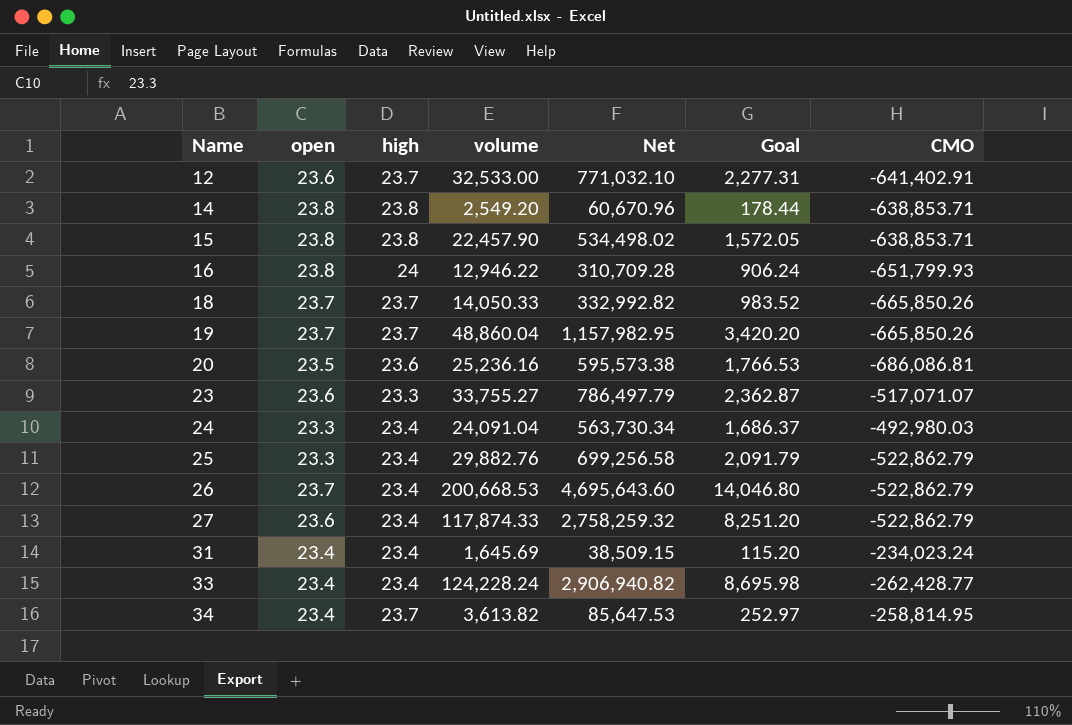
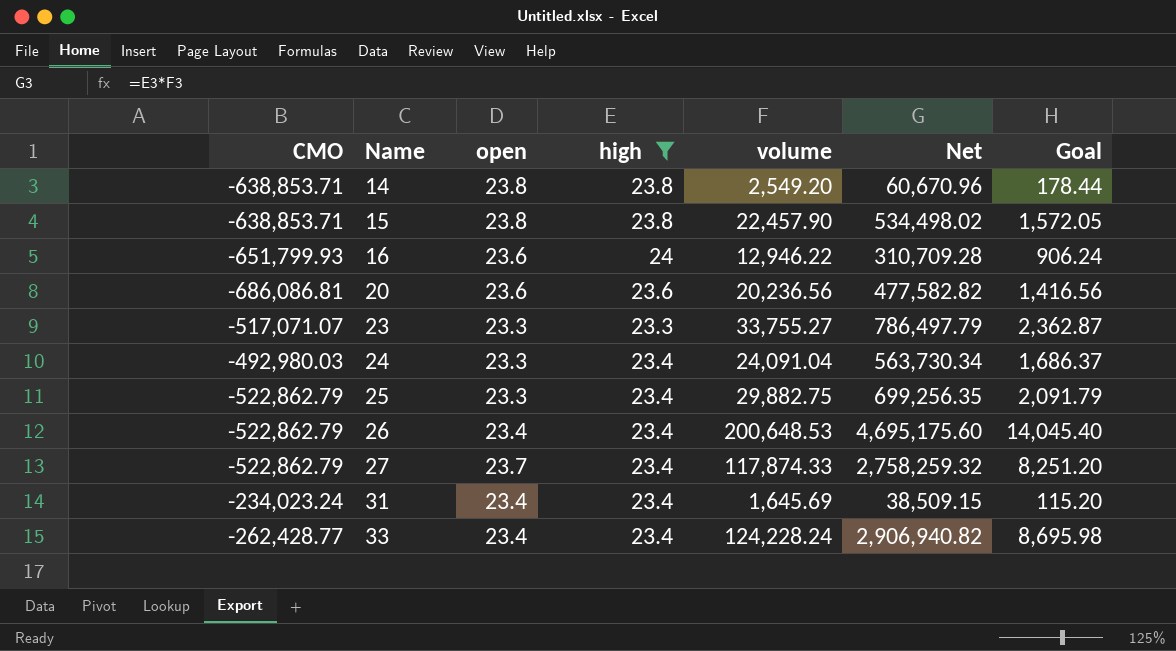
filter: none -> high != 23.7
column CMO | position: 7 -> 1
16 | open: 23.8 -> 23.6
20 | open: 23.5 -> 23.6
20 | volume: 25,236.16 -> 20,236.56
20 | Net: 595,573.38 -> 477,582.82
20 | Goal: 1,766.53 -> 1,416.56
23 | open: 23.6 -> 23.3
25 | volume: 29,882.76 -> 29,882.75
25 | Net: 699,256.58 -> 699,256.35
26 | open: 23.7 -> 23.4
26 | volume: 200,668.53 -> 200,648.53
26 | Net: 4,695,643.60 -> 4,695,175.60
26 | Goal: 14,046.80 -> 14,045.40
27 | open: 23.6 -> 23.7

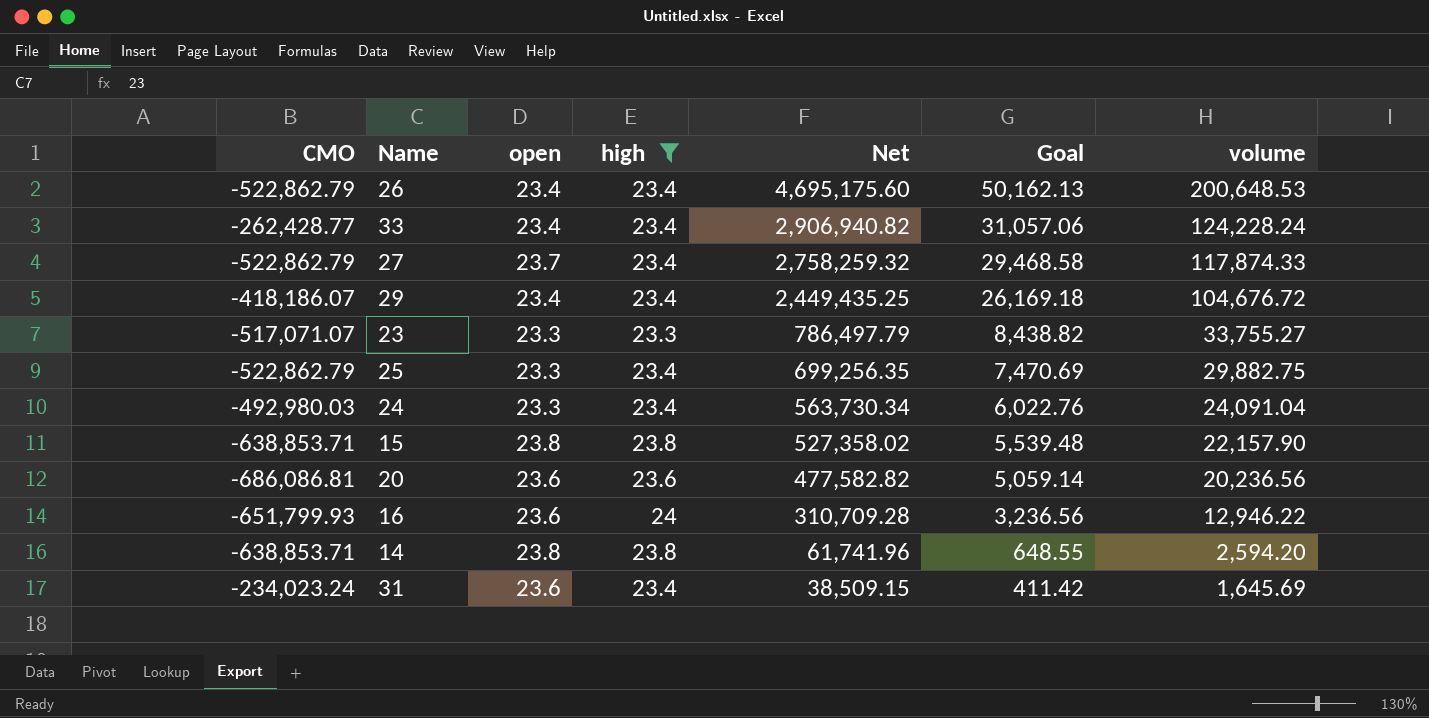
row order: Name ascending -> Net descending
column Goal | formula: [volume] * 0.07 -> [volume] * 0.25
column volume | position: 5 -> 7
row 29: none -> -418,186.07 | 23.4 | 23.4 | 2,449,435.25 | 26,169.18 | 104,676.72
15 | Net: 534,498.02 -> 527,358.02
15 | volume: 22,457.90 -> 22,157.90
14 | Net: 60,670.96 -> 61,741.96
14 | volume: 2,549.20 -> 2,594.20
31 | open: 23.4 -> 23.6

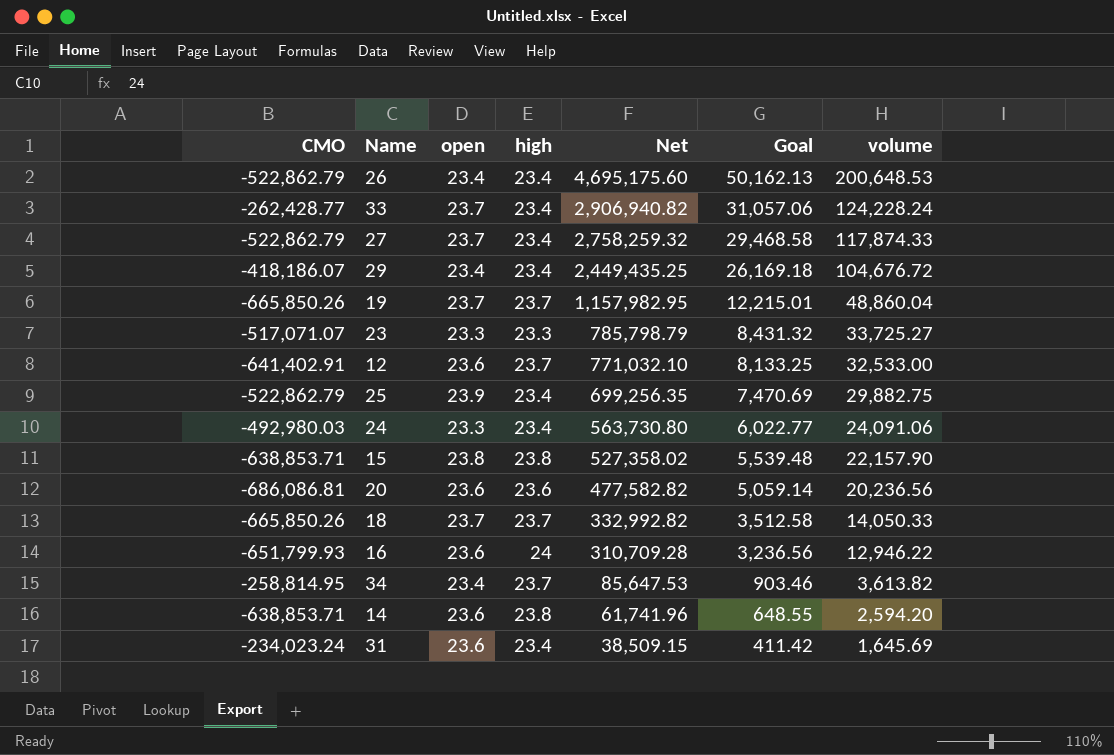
filter: high != 23.7 -> none
33 | open: 23.4 -> 23.7
23 | Net: 786,497.79 -> 785,798.79
23 | Goal: 8,438.82 -> 8,431.32
23 | volume: 33,755.27 -> 33,725.27
25 | open: 23.3 -> 23.9
24 | Net: 563,730.34 -> 563,730.80
24 | Goal: 6,022.76 -> 6,022.77
24 | volume: 24,091.04 -> 24,091.06
14 | open: 23.8 -> 23.6

